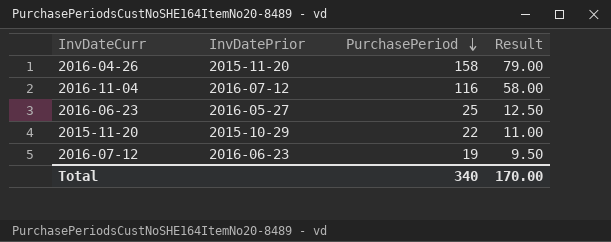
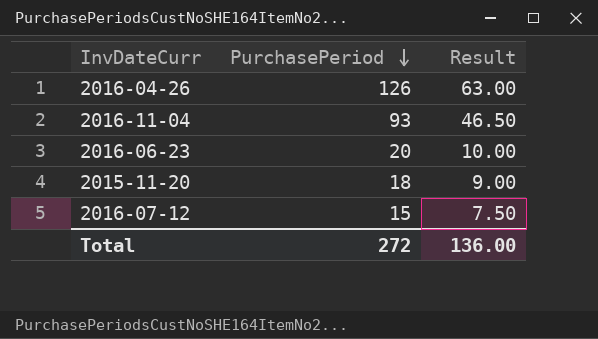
column InvDatePrior | position: 2 -> none
2016-04-26 | PurchasePeriod: 158 -> 126
2016-04-26 | Result: 79.00 -> 63.00
2016-11-04 | PurchasePeriod: 116 -> 93
2016-11-04 | Result: 58.00 -> 46.50
2016-06-23 | PurchasePeriod: 25 -> 20
2016-06-23 | Result: 12.50 -> 10.00
2015-11-20 | PurchasePeriod: 22 -> 18
2015-11-20 | Result: 11.00 -> 9.00
2016-07-12 | PurchasePeriod: 19 -> 15
2016-07-12 | Result: 9.50 -> 7.50
Total | PurchasePeriod: 340 -> 272
Total | Result: 170.00 -> 136.00

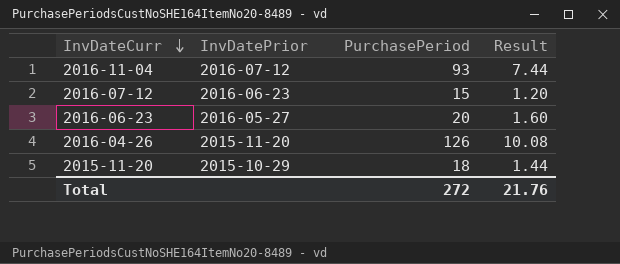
row order: PurchasePeriod descending -> InvDateCurr descending
column InvDatePrior | position: none -> 2
column Result | formula: [PurchasePeriod] * 0.5 -> [PurchasePeriod] * 0.08
Total | Result: 136.00 -> 21.76

